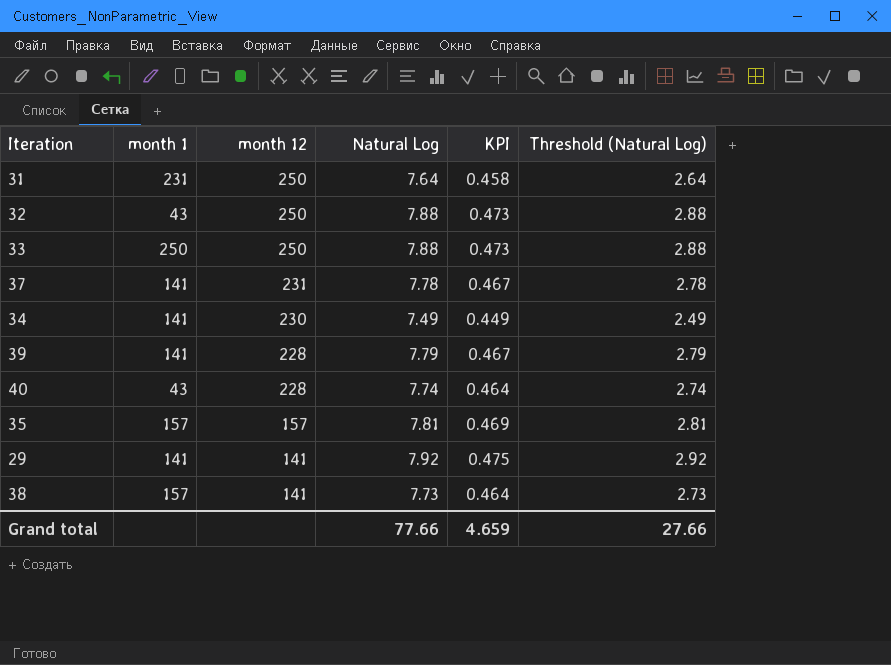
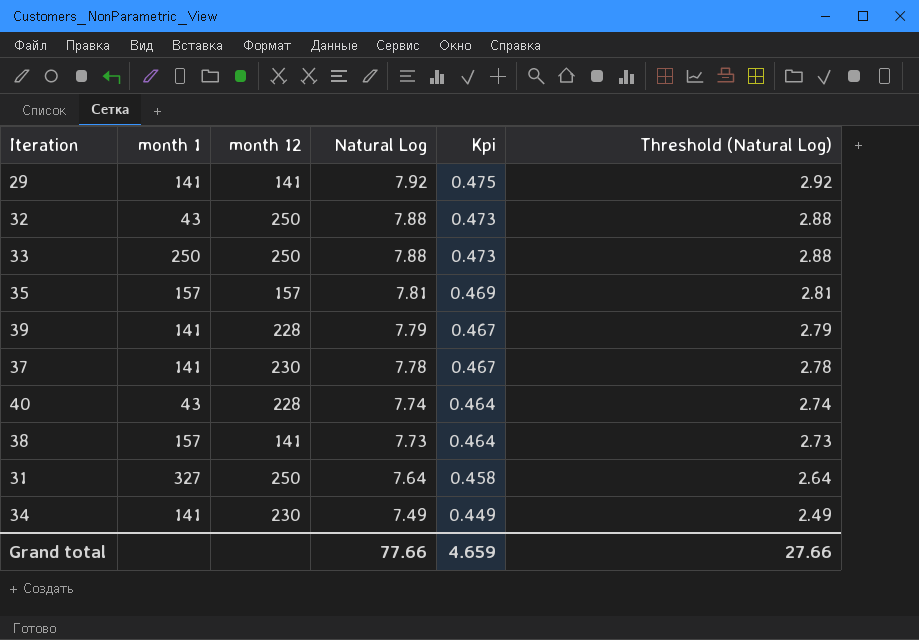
row order: month 12 descending -> Natural Log descending
column name: KPI -> Kpi
37 | month 12: 231 -> 230
31 | month 1: 231 -> 327

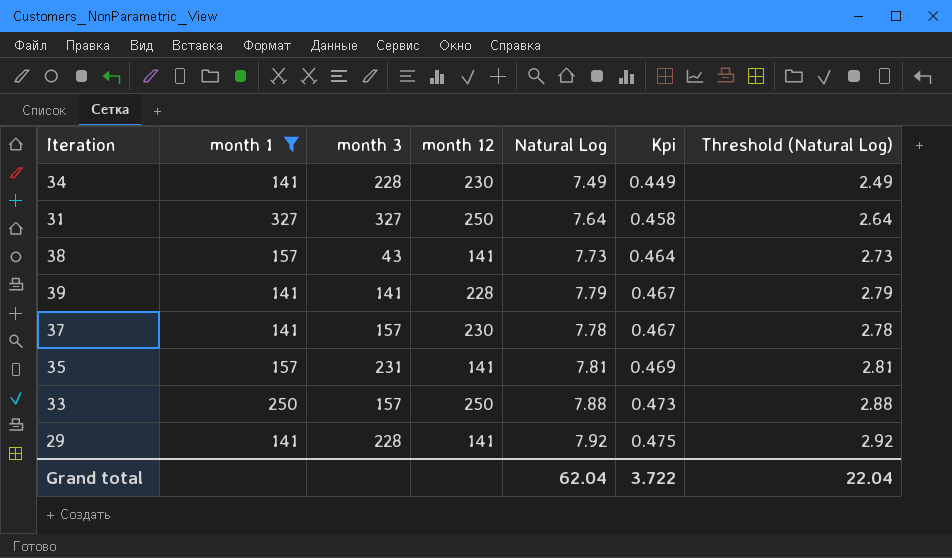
filter: none -> month 1 != 43
row order: Natural Log descending -> Kpi ascending
column month 3 | position: none -> 3
35 | month 12: 157 -> 141
Grand total | Natural Log: 77.66 -> 62.04
Grand total | Kpi: 4.659 -> 3.722
Grand total | Threshold (Natural Log): 27.66 -> 22.04

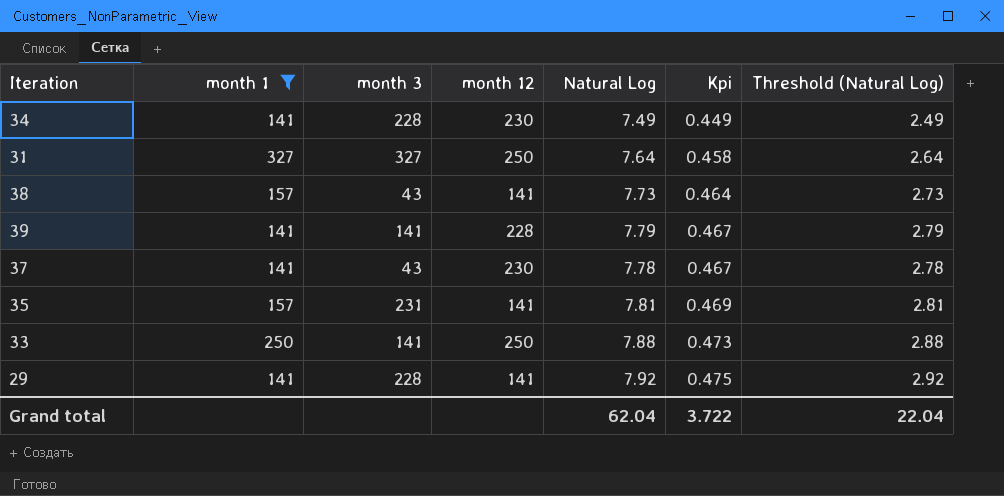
37 | month 3: 157 -> 43
33 | month 3: 157 -> 141

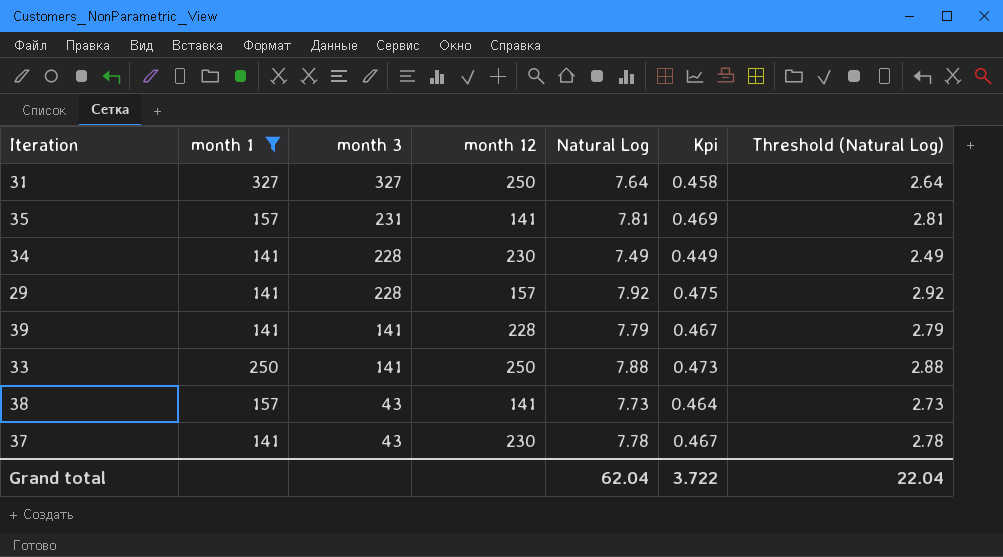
row order: Kpi ascending -> month 3 descending
29 | month 12: 141 -> 157

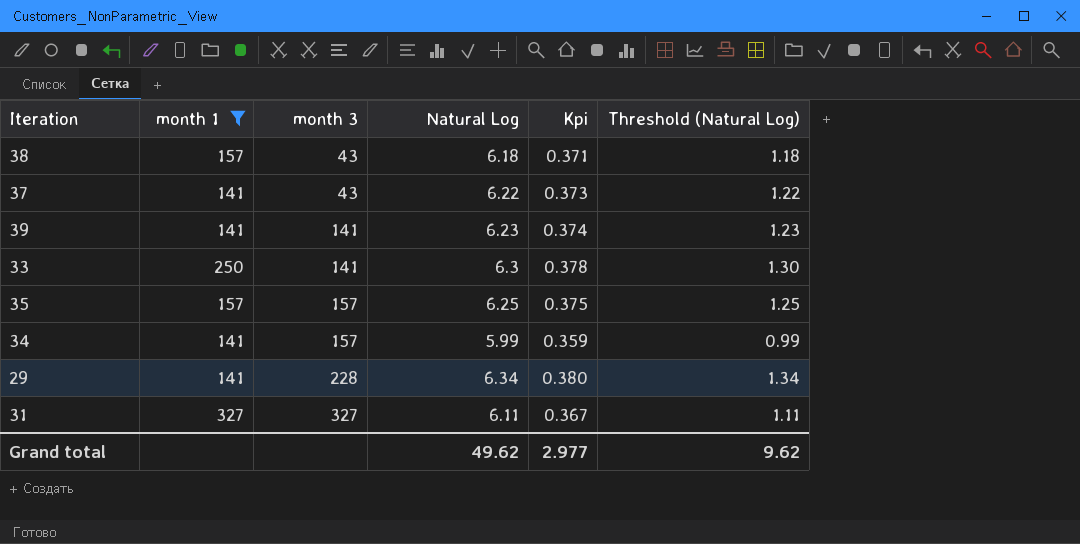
row order: month 3 descending -> month 3 ascending
column month 12 | position: 4 -> none
38 | Natural Log: 7.73 -> 6.18
38 | Kpi: 0.464 -> 0.371
38 | Threshold (Natural Log): 2.73 -> 1.18
37 | Natural Log: 7.78 -> 6.22
37 | Kpi: 0.467 -> 0.373
37 | Threshold (Natural Log): 2.78 -> 1.22
39 | Natural Log: 7.79 -> 6.23
39 | Kpi: 0.467 -> 0.374
39 | Threshold (Natural Log): 2.79 -> 1.23
33 | Natural Log: 7.88 -> 6.3
33 | Kpi: 0.473 -> 0.378
33 | Threshold (Natural Log): 2.88 -> 1.30
35 | month 3: 231 -> 157
35 | Natural Log: 7.81 -> 6.25
35 | Kpi: 0.469 -> 0.375
35 | Threshold (Natural Log): 2.81 -> 1.25
34 | month 3: 228 -> 157
34 | Natural Log: 7.49 -> 5.99
34 | Kpi: 0.449 -> 0.359
34 | Threshold (Natural Log): 2.49 -> 0.99
29 | Natural Log: 7.92 -> 6.34
29 | Kpi: 0.475 -> 0.380
29 | Threshold (Natural Log): 2.92 -> 1.34
31 | Natural Log: 7.64 -> 6.11
31 | Kpi: 0.458 -> 0.367
31 | Threshold (Natural Log): 2.64 -> 1.11
Grand total | Natural Log: 62.04 -> 49.62
Grand total | Kpi: 3.722 -> 2.977
Grand total | Threshold (Natural Log): 22.04 -> 9.62

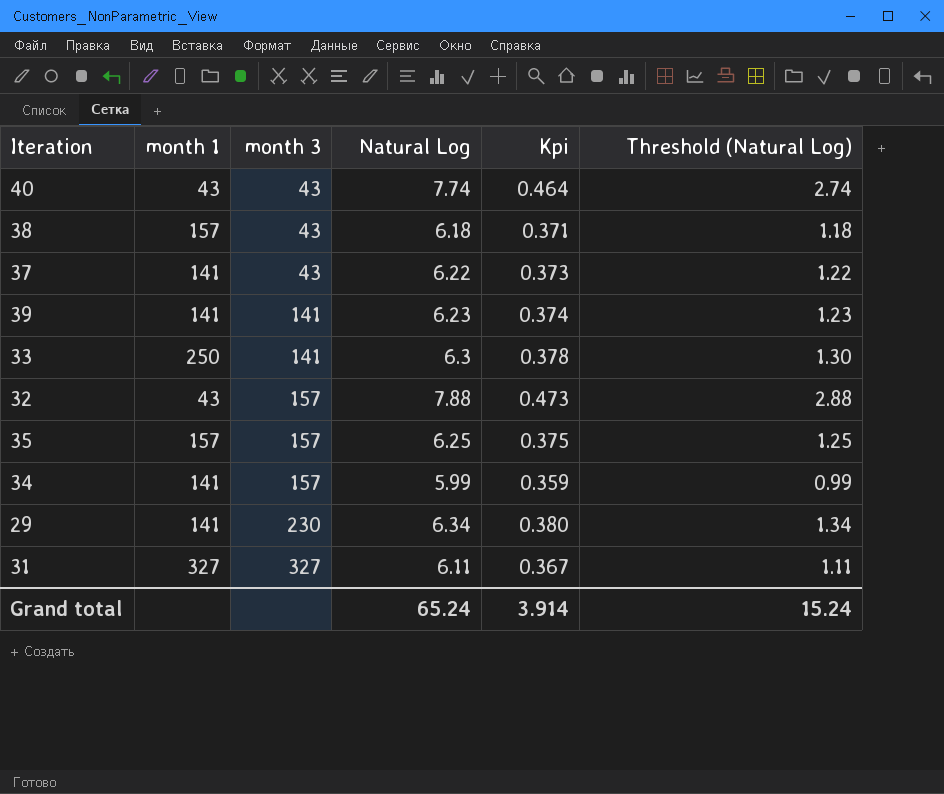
filter: month 1 != 43 -> none
29 | month 3: 228 -> 230
Grand total | Natural Log: 49.62 -> 65.24
Grand total | Kpi: 2.977 -> 3.914
Grand total | Threshold (Natural Log): 9.62 -> 15.24

